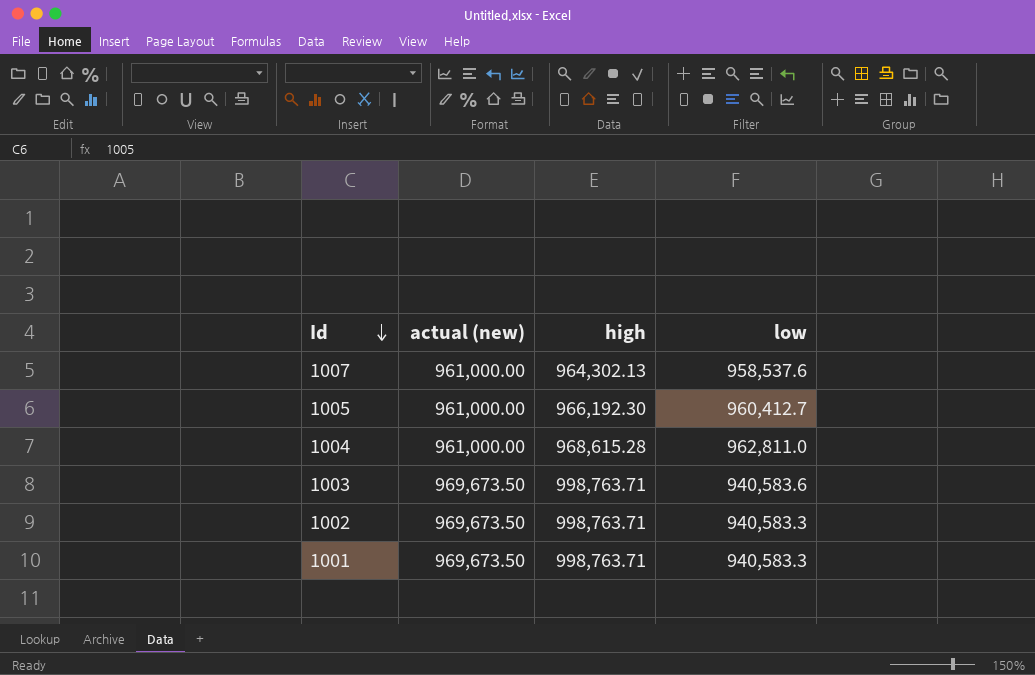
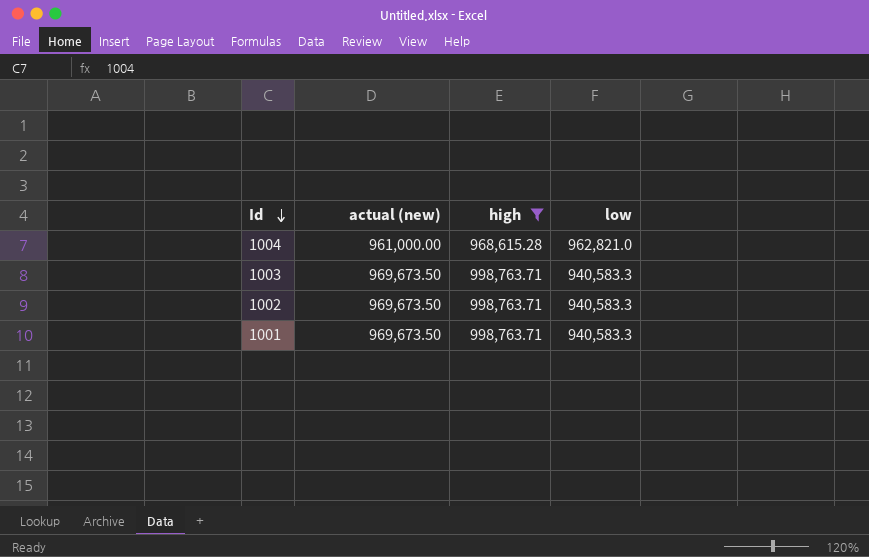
filter: none -> high >= 968,615.28
1004 | low: 962,811.0 -> 962,821.0
1003 | low: 940,583.6 -> 940,583.3

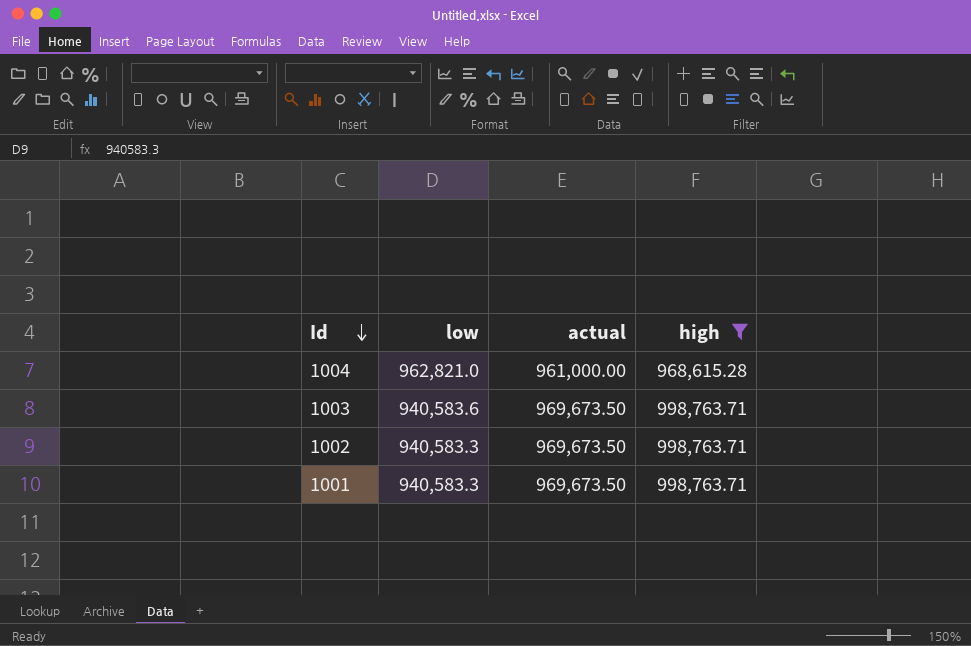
column low | position: 4 -> 2
column name: actual (new) -> actual
1003 | low: 940,583.3 -> 940,583.6

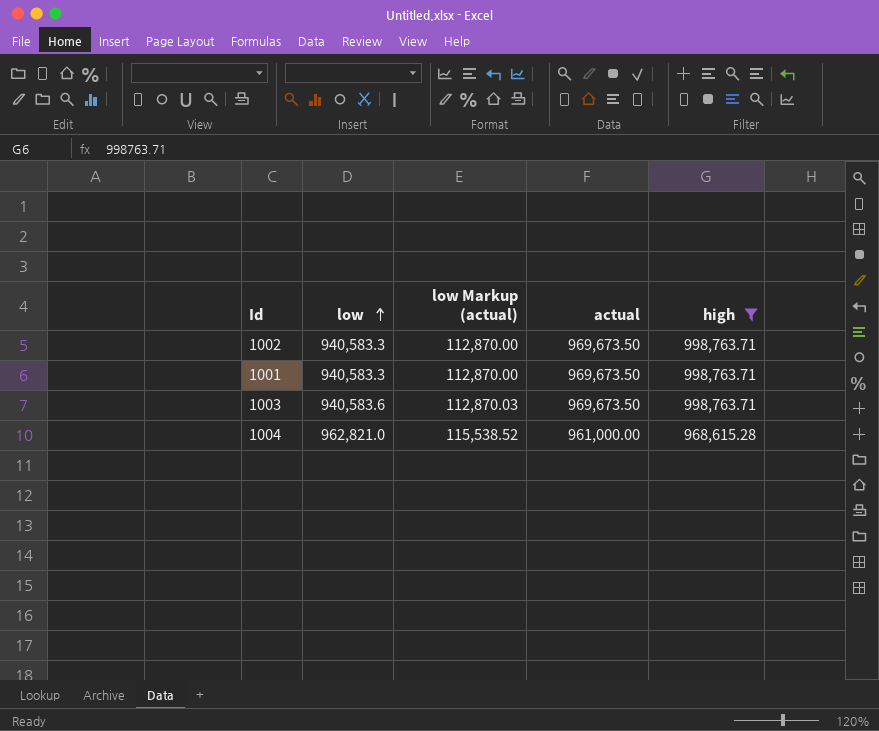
row order: Id descending -> low ascending
column low Markup (actual) | formula: none -> [low] * 0.12

